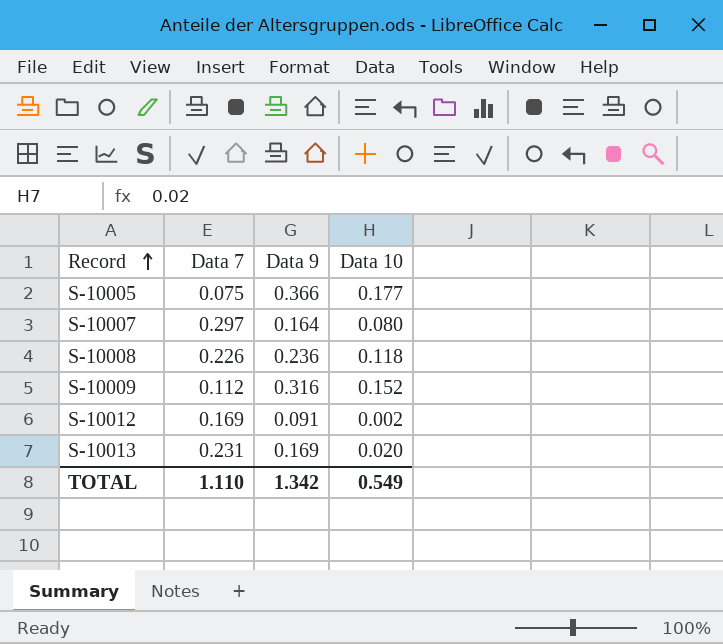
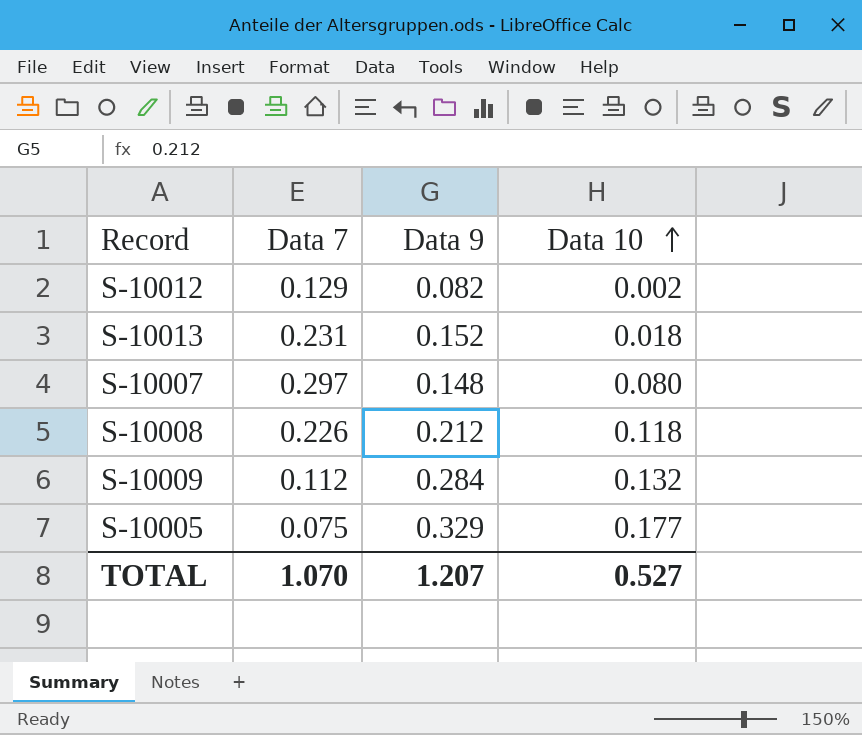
row order: Record ascending -> Data 10 ascending
S-10012 | Data 7: 0.169 -> 0.129
S-10012 | Data 9: 0.091 -> 0.082
S-10013 | Data 9: 0.169 -> 0.152
S-10013 | Data 10: 0.020 -> 0.018
S-10007 | Data 9: 0.164 -> 0.148
S-10008 | Data 9: 0.236 -> 0.212
S-10009 | Data 9: 0.316 -> 0.284
S-10009 | Data 10: 0.152 -> 0.132
S-10005 | Data 9: 0.366 -> 0.329
TOTAL | Data 7: 1.110 -> 1.070
TOTAL | Data 9: 1.342 -> 1.207
TOTAL | Data 10: 0.549 -> 0.527

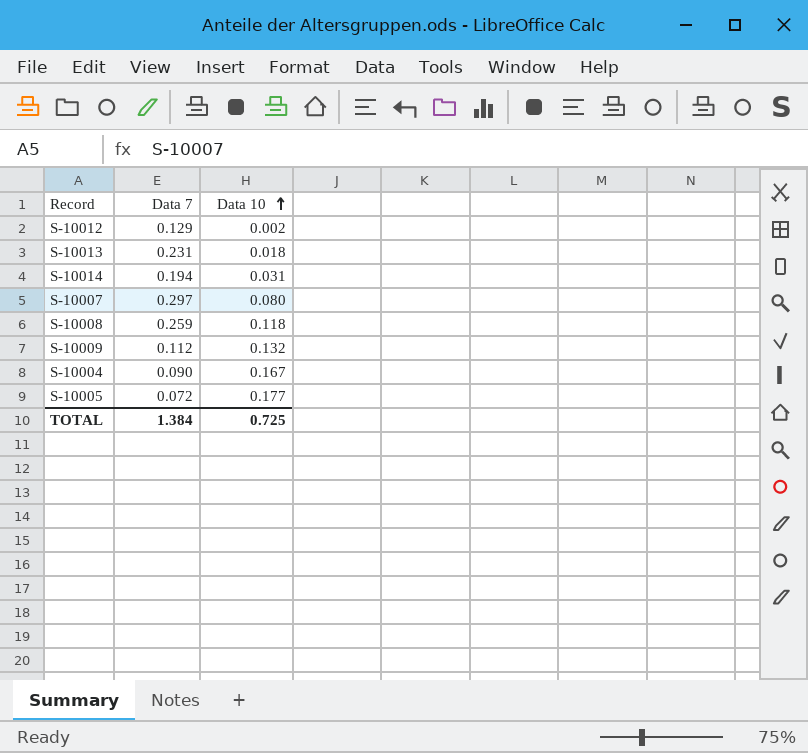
column Data 9 | position: 3 -> none
row S-10014: none -> 0.194 | 0.031
S-10008 | Data 7: 0.226 -> 0.259
row S-10004: none -> 0.090 | 0.167
S-10005 | Data 7: 0.075 -> 0.072
TOTAL | Data 7: 1.070 -> 1.384
TOTAL | Data 10: 0.527 -> 0.725

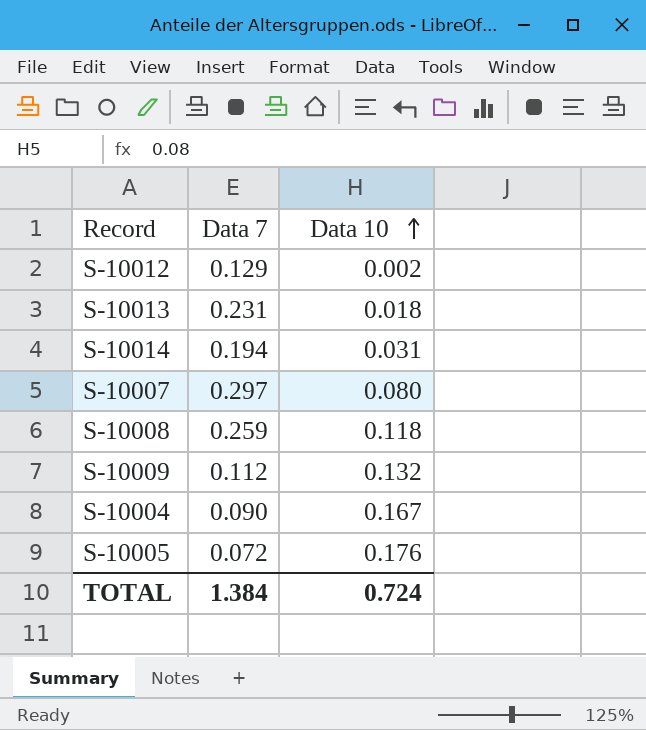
S-10005 | Data 10: 0.177 -> 0.176
TOTAL | Data 10: 0.725 -> 0.724

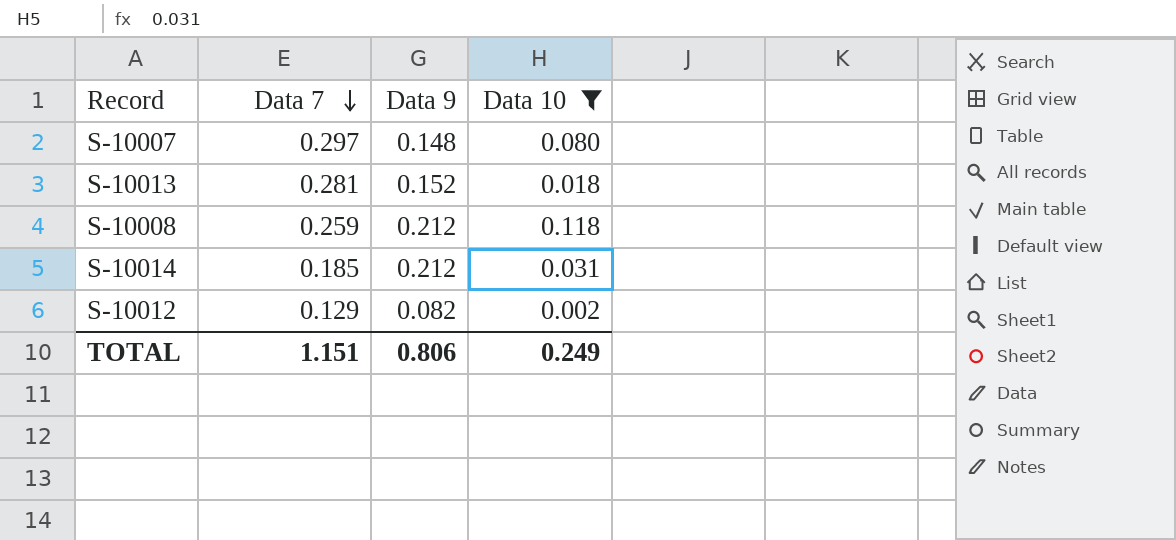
filter: none -> Data 10 <= 0.118
row order: Data 10 ascending -> Data 7 descending
column Data 9 | position: none -> 3
S-10013 | Data 7: 0.231 -> 0.281
S-10014 | Data 7: 0.194 -> 0.185
TOTAL | Data 7: 1.384 -> 1.151
TOTAL | Data 10: 0.724 -> 0.249

